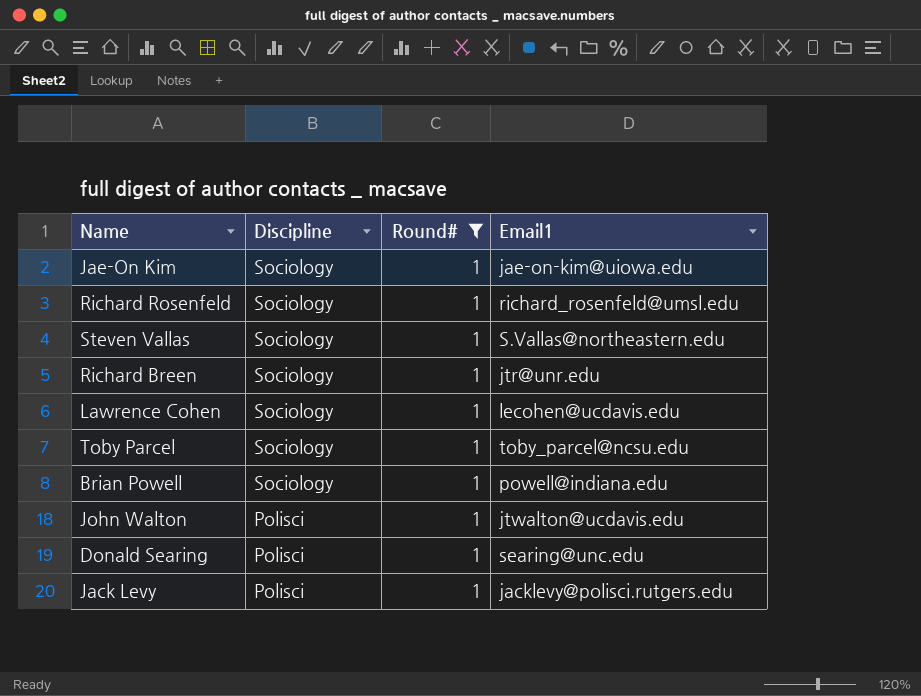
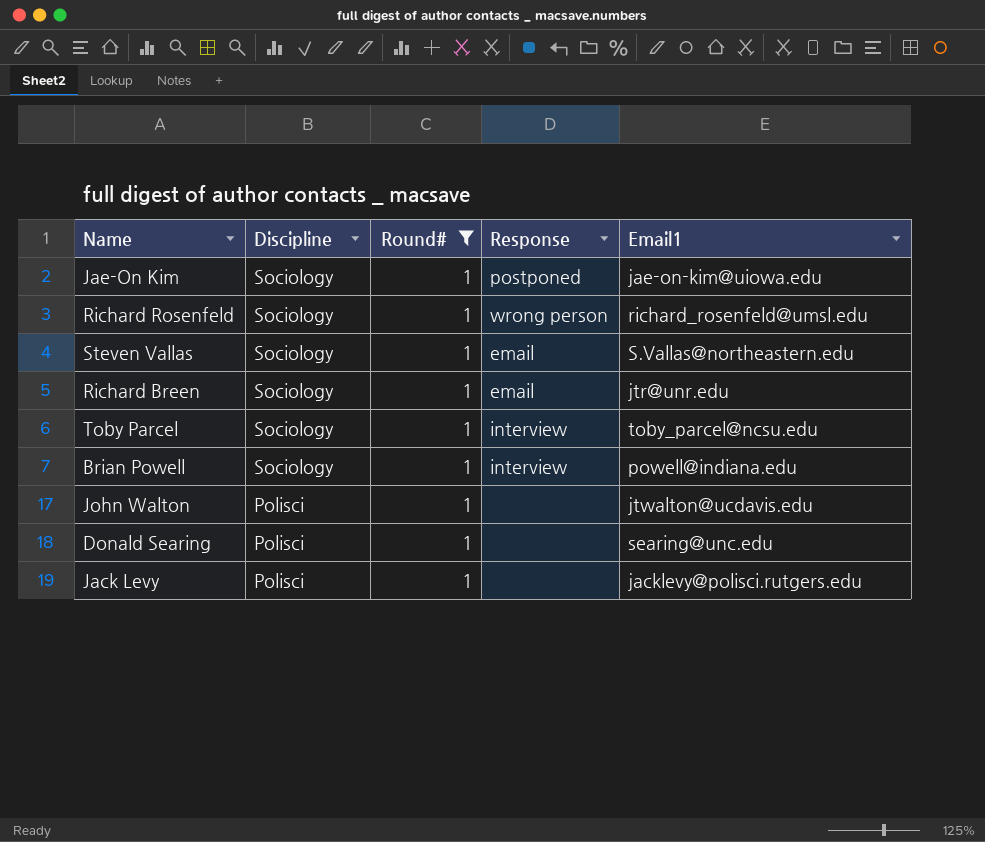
column Response | position: none -> 4
row Lawrence Cohen: Sociology | 1 | lecohen@ucdavis.edu -> none

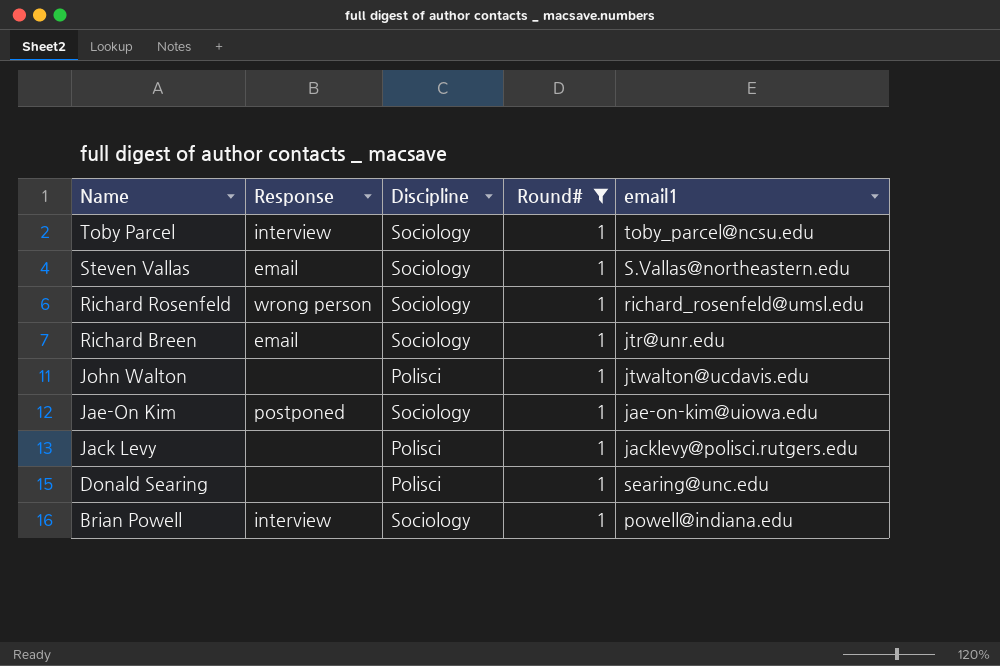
row order: Discipline descending -> Name descending
column Response | position: 4 -> 2
column name: Email1 -> email1

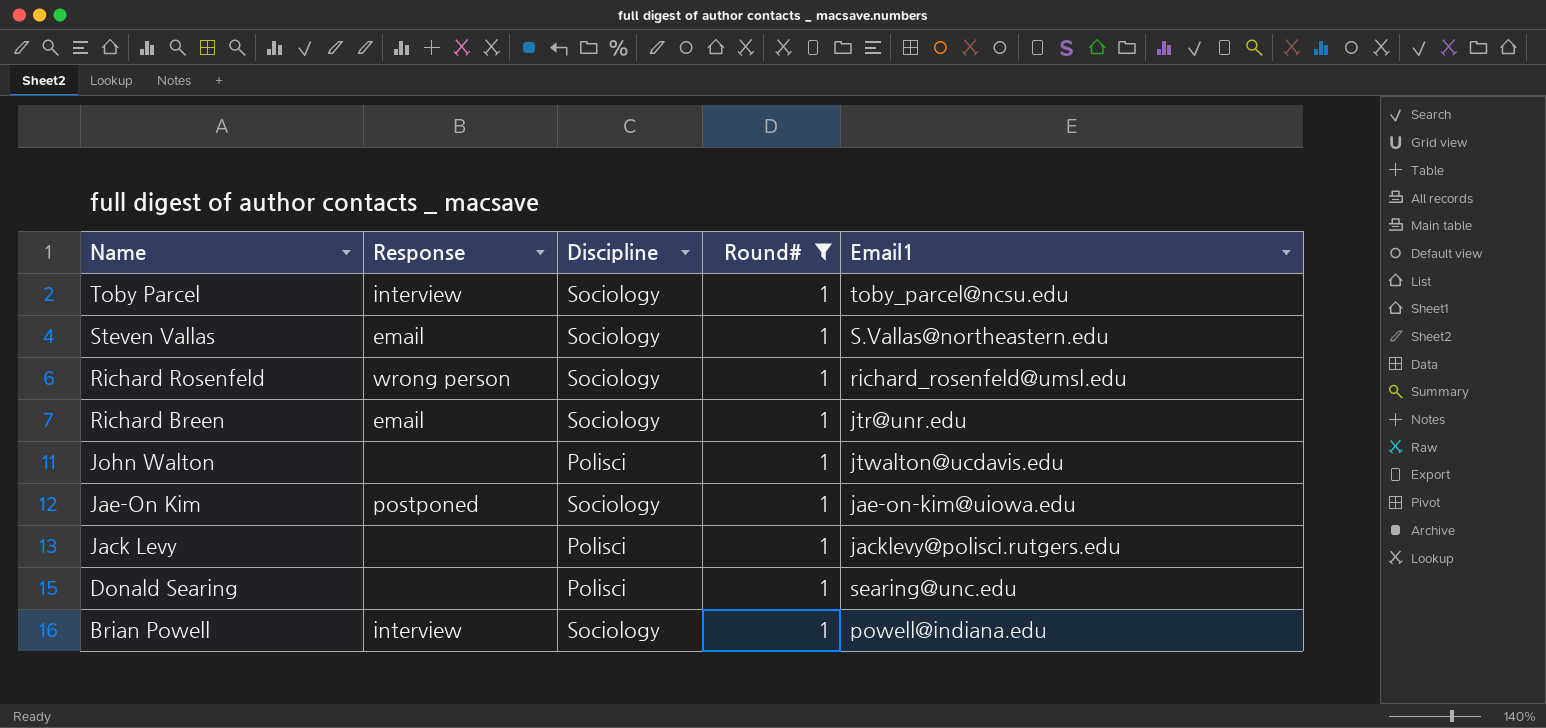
column name: email1 -> Email1

